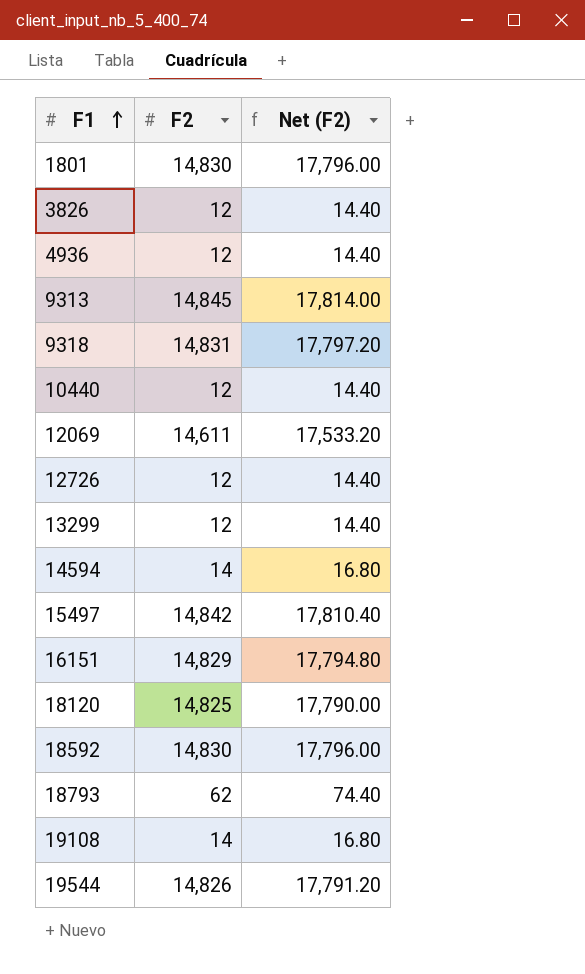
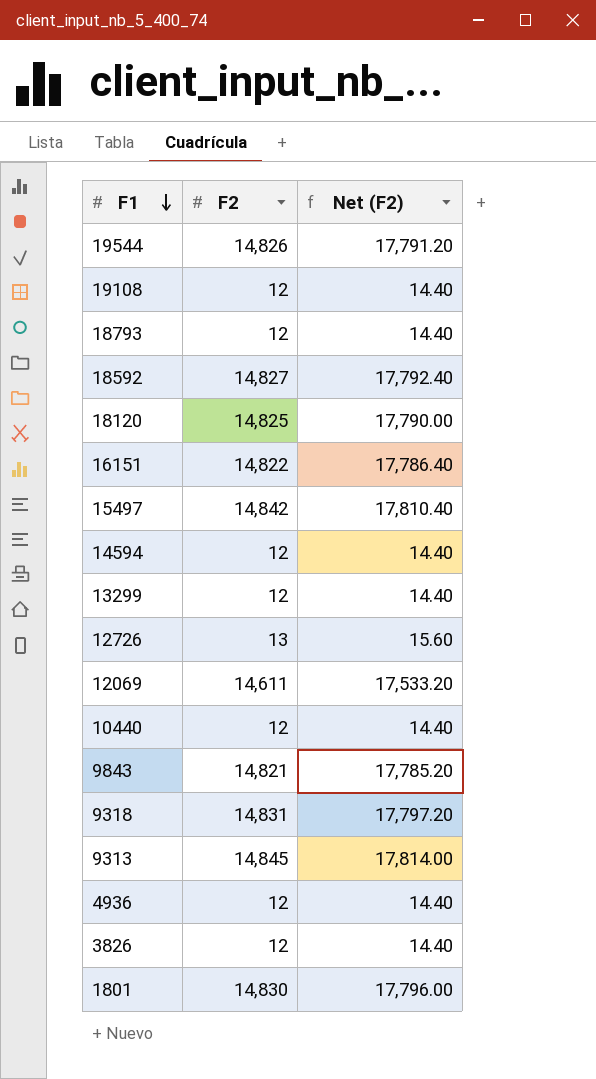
row order: F1 ascending -> F1 descending
19108 | F2: 14 -> 12
19108 | Net (F2): 16.80 -> 14.40
18793 | F2: 62 -> 12
18793 | Net (F2): 74.40 -> 14.40
18592 | F2: 14,830 -> 14,827
18592 | Net (F2): 17,796.00 -> 17,792.40
16151 | F2: 14,829 -> 14,822
16151 | Net (F2): 17,794.80 -> 17,786.40
14594 | F2: 14 -> 12
14594 | Net (F2): 16.80 -> 14.40
12726 | F2: 12 -> 13
12726 | Net (F2): 14.40 -> 15.60
row 9843: none -> 14,821 | 17,785.20

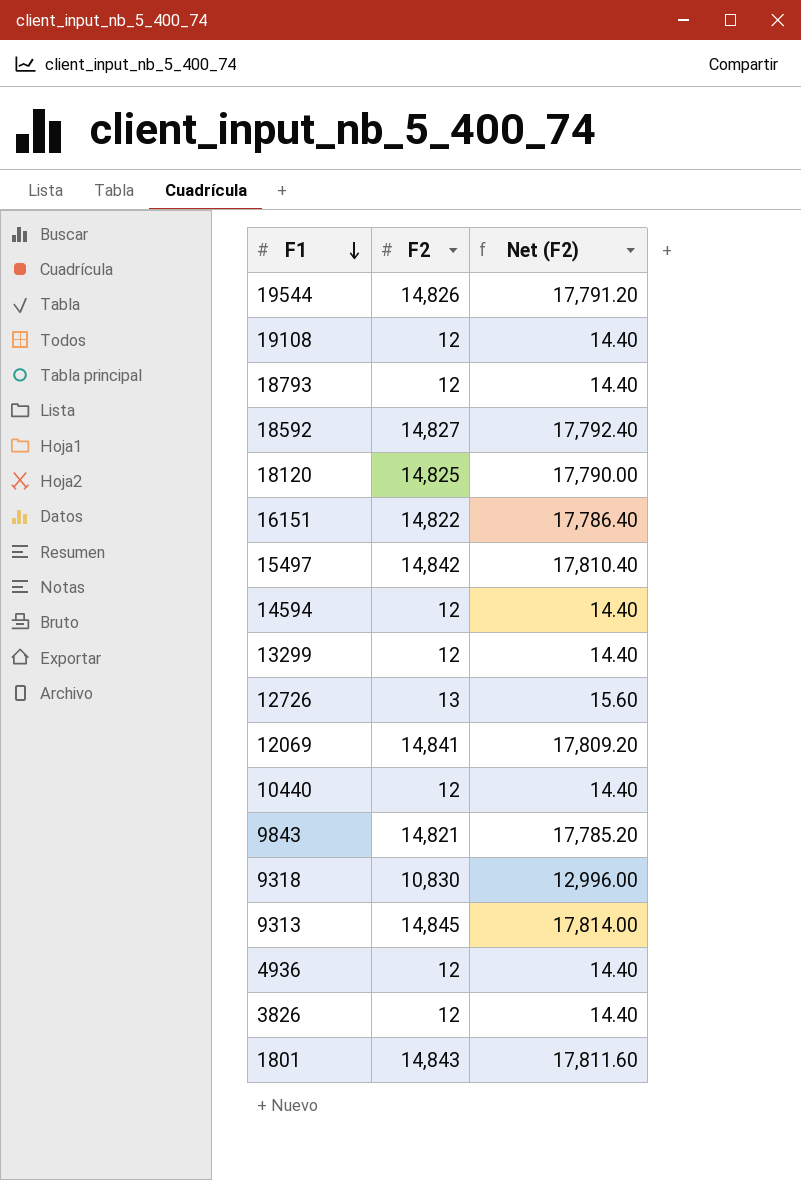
12069 | F2: 14,611 -> 14,841
12069 | Net (F2): 17,533.20 -> 17,809.20
9318 | F2: 14,831 -> 10,830
9318 | Net (F2): 17,797.20 -> 12,996.00
1801 | F2: 14,830 -> 14,843
1801 | Net (F2): 17,796.00 -> 17,811.60

